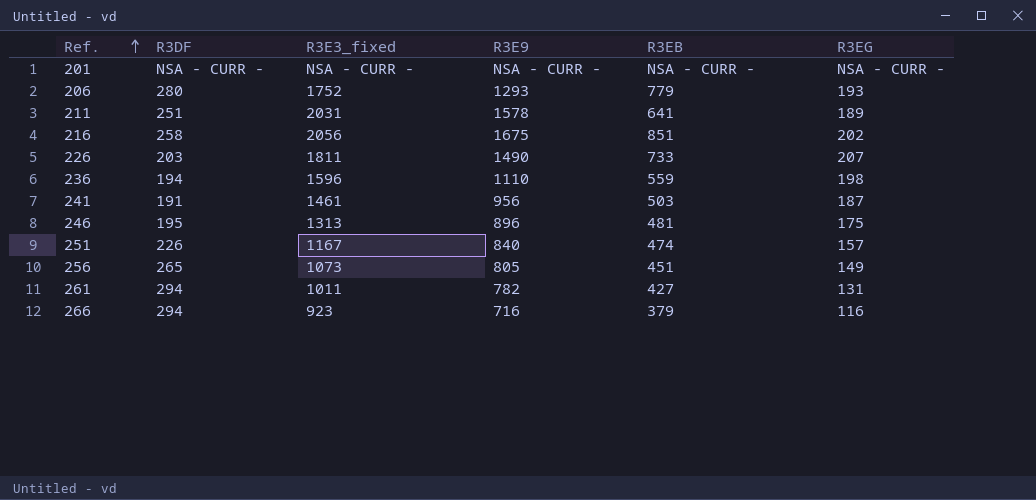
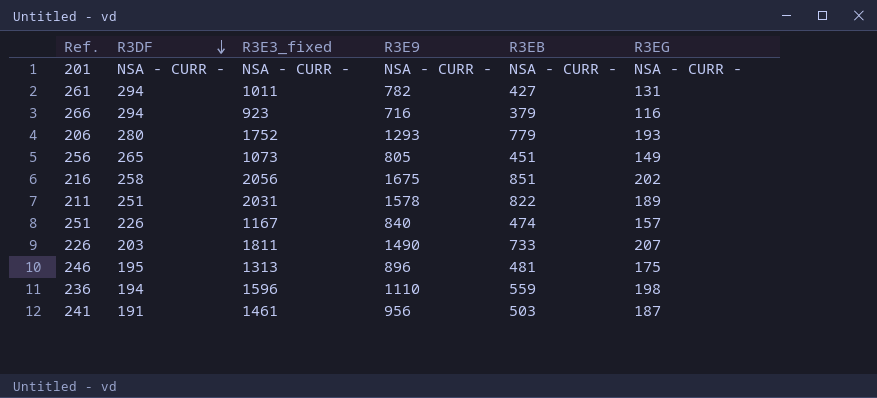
row order: Ref. ascending -> R3DF descending
211 | R3EB: 641 -> 822

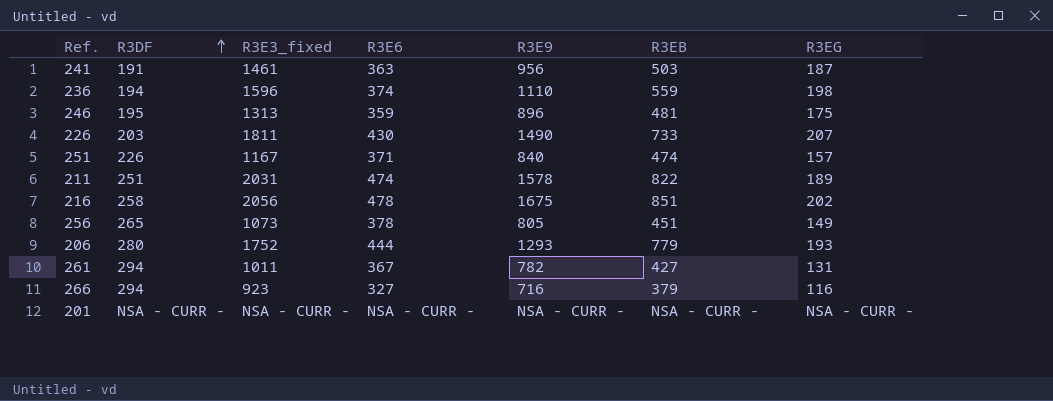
row order: R3DF descending -> R3DF ascending
column R3E6 | position: none -> 4

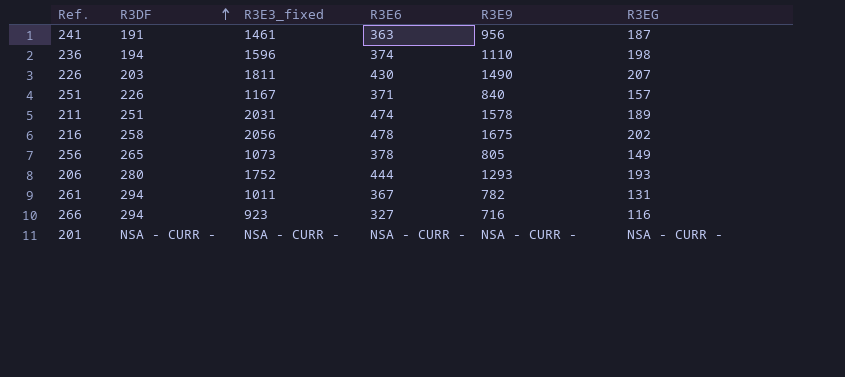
column R3EB | position: 6 -> none
row 246: 195 | 1313 | 359 | 896 | 481 | 175 -> none

